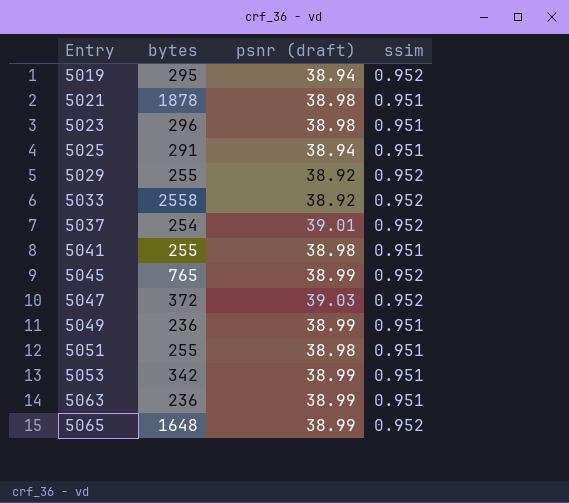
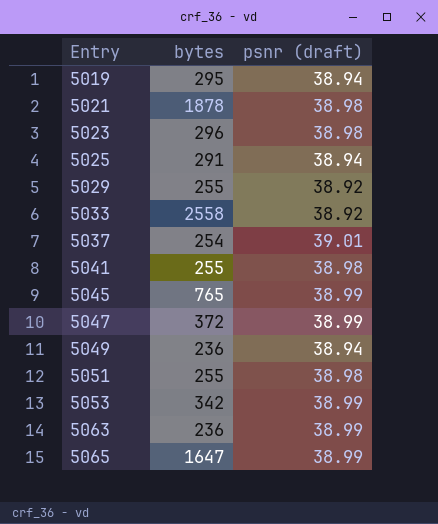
column ssim | position: 4 -> none
5047 | psnr (draft): 39.03 -> 38.99
5049 | psnr (draft): 38.99 -> 38.94
5065 | bytes: 1648 -> 1647

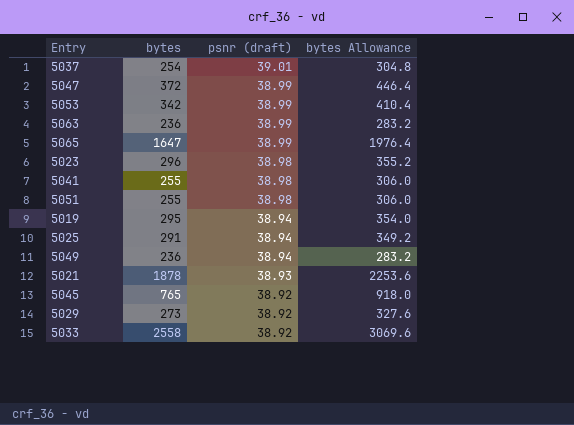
row order: Entry ascending -> psnr (draft) descending
column bytes Allowance | formula: none -> [bytes] * 1.2
5021 | psnr (draft): 38.98 -> 38.93
5045 | psnr (draft): 38.99 -> 38.92
5029 | bytes: 255 -> 273

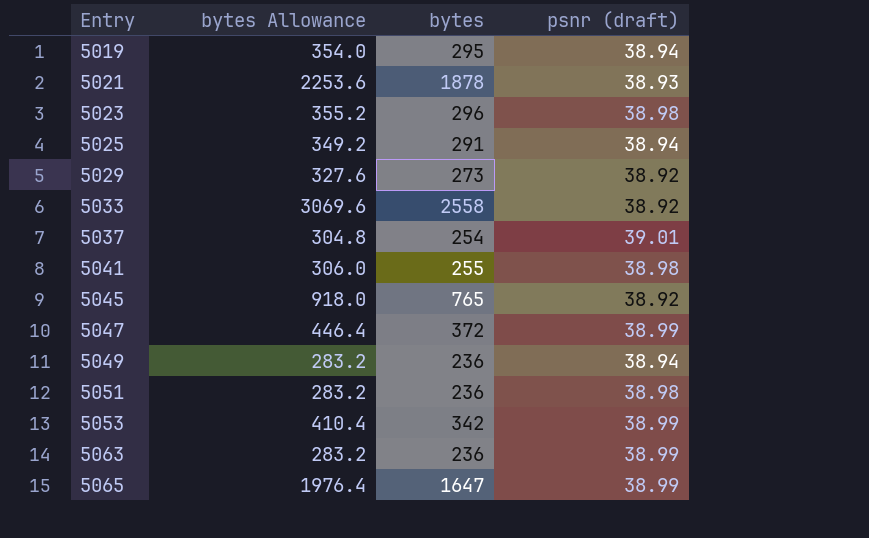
row order: psnr (draft) descending -> Entry ascending
column bytes Allowance | position: 4 -> 2
5051 | bytes Allowance: 306.0 -> 283.2
5051 | bytes: 255 -> 236

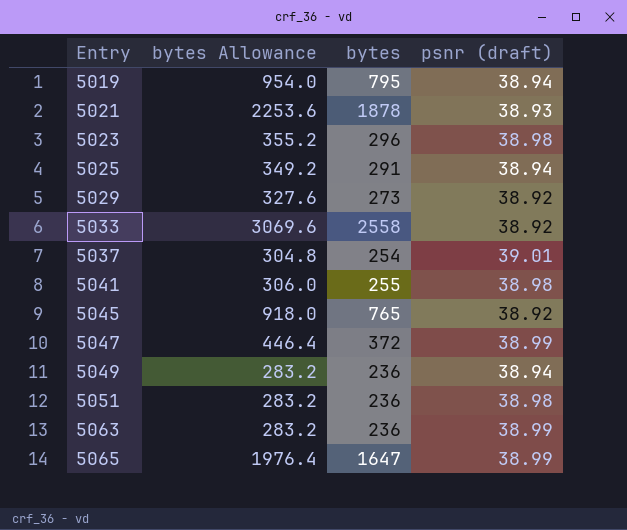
row 5053: 410.4 | 342 | 38.99 -> none
5019 | bytes Allowance: 354.0 -> 954.0
5019 | bytes: 295 -> 795

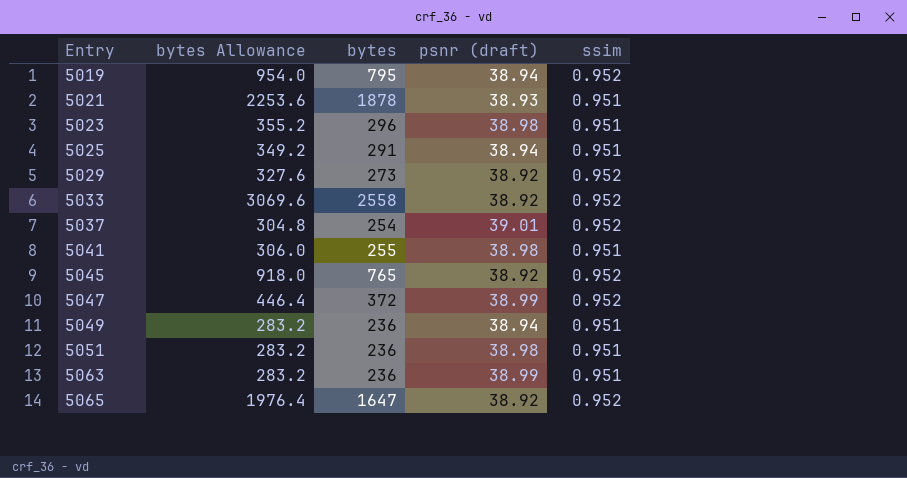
column ssim | position: none -> 5
5065 | psnr (draft): 38.99 -> 38.92

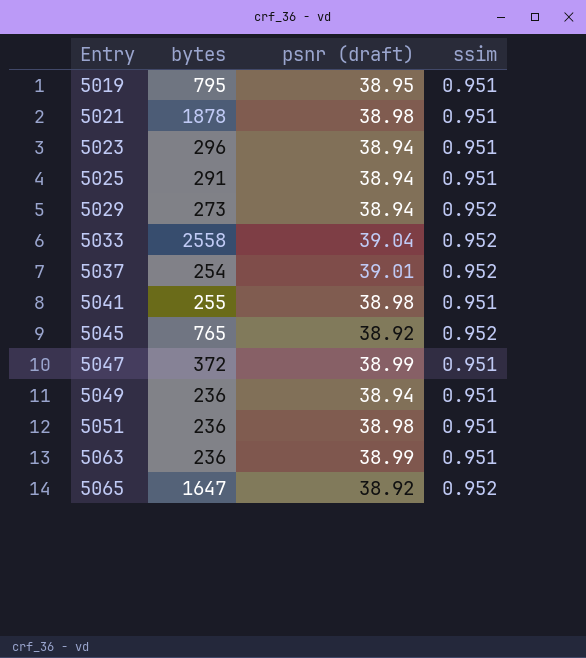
column bytes Allowance | formula: [bytes] * 1.2 -> none
5019 | psnr (draft): 38.94 -> 38.95
5019 | ssim: 0.952 -> 0.951
5021 | psnr (draft): 38.93 -> 38.98
5023 | psnr (draft): 38.98 -> 38.94
5029 | psnr (draft): 38.92 -> 38.94
5033 | psnr (draft): 38.92 -> 39.04
5047 | ssim: 0.952 -> 0.951

